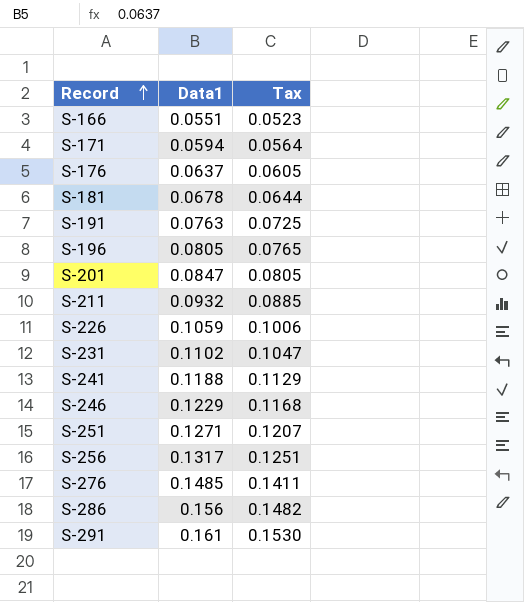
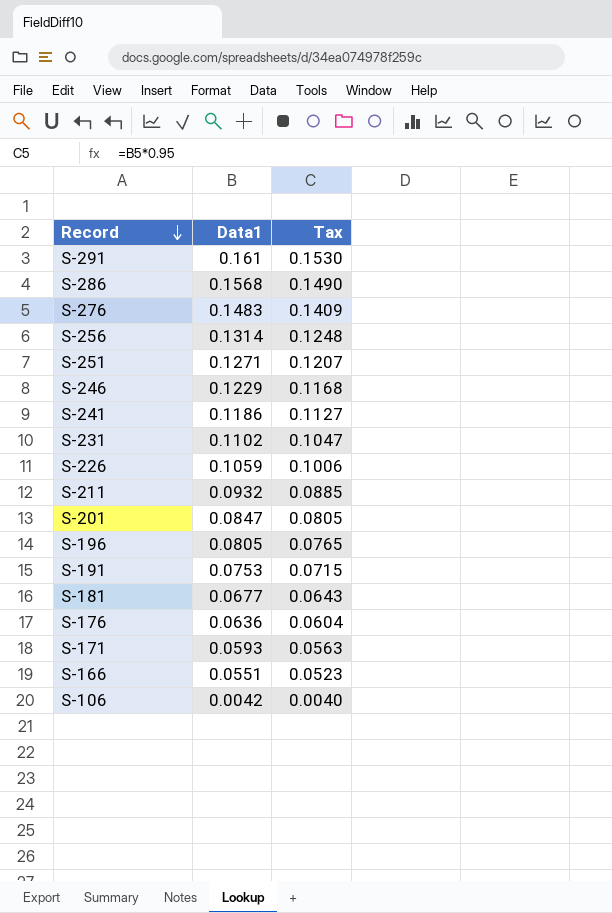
row order: Record ascending -> Record descending
S-286 | Data1: 0.156 -> 0.1568
S-286 | Tax: 0.1482 -> 0.1490
S-276 | Data1: 0.1485 -> 0.1483
S-276 | Tax: 0.1411 -> 0.1409
S-256 | Data1: 0.1317 -> 0.1314
S-256 | Tax: 0.1251 -> 0.1248
S-241 | Data1: 0.1188 -> 0.1186
S-241 | Tax: 0.1129 -> 0.1127
S-191 | Data1: 0.0763 -> 0.0753
S-191 | Tax: 0.0725 -> 0.0715
S-181 | Data1: 0.0678 -> 0.0677
S-181 | Tax: 0.0644 -> 0.0643
S-176 | Data1: 0.0637 -> 0.0636
S-176 | Tax: 0.0605 -> 0.0604
S-171 | Data1: 0.0594 -> 0.0593
S-171 | Tax: 0.0564 -> 0.0563
row S-106: none -> 0.0042 | 0.0040

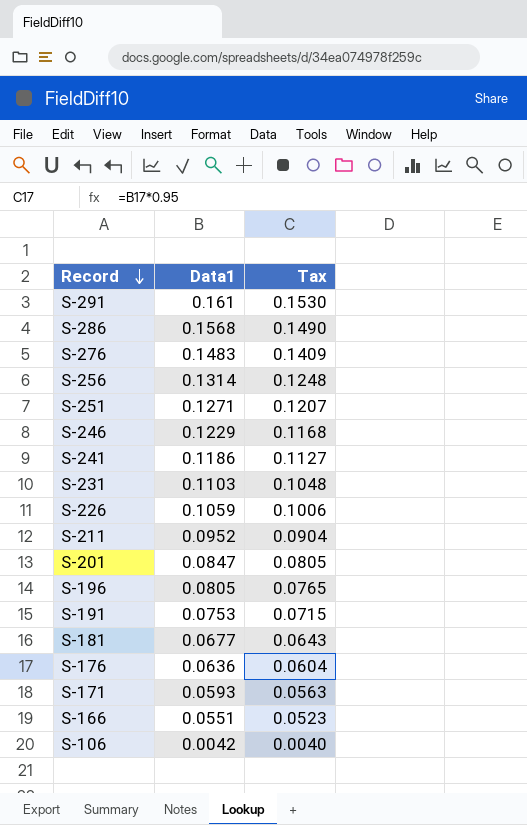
S-231 | Data1: 0.1102 -> 0.1103
S-231 | Tax: 0.1047 -> 0.1048
S-211 | Data1: 0.0932 -> 0.0952
S-211 | Tax: 0.0885 -> 0.0904

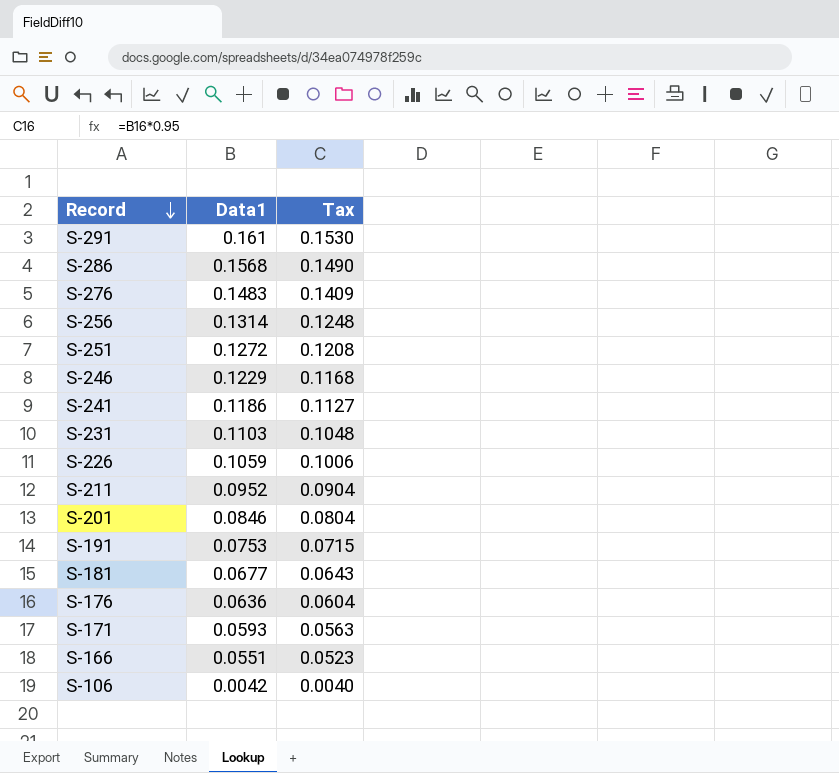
row S-196: 0.0805 | 0.0765 -> none
S-251 | Data1: 0.1271 -> 0.1272
S-251 | Tax: 0.1207 -> 0.1208
S-201 | Data1: 0.0847 -> 0.0846
S-201 | Tax: 0.0805 -> 0.0804

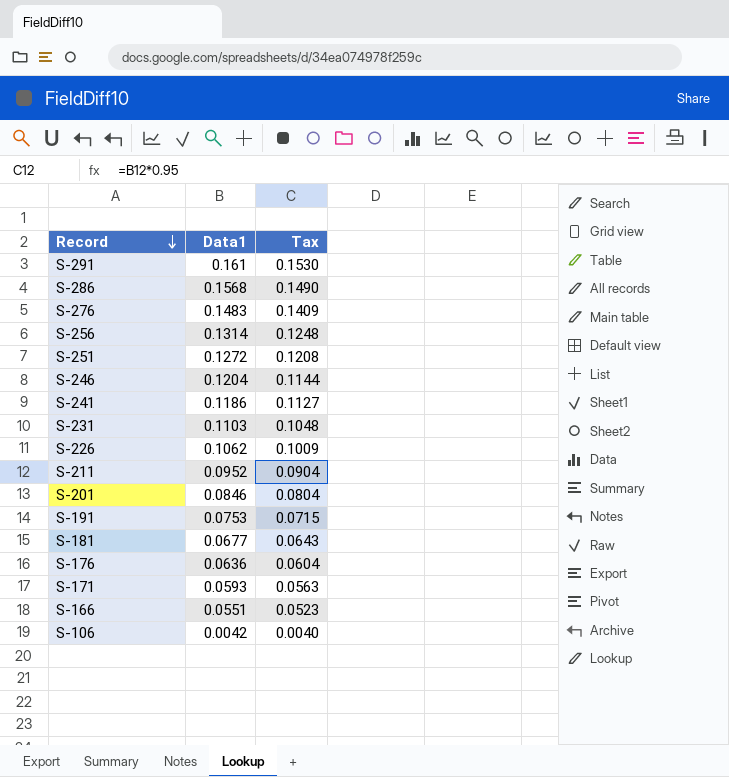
S-246 | Data1: 0.1229 -> 0.1204
S-246 | Tax: 0.1168 -> 0.1144
S-226 | Data1: 0.1059 -> 0.1062
S-226 | Tax: 0.1006 -> 0.1009

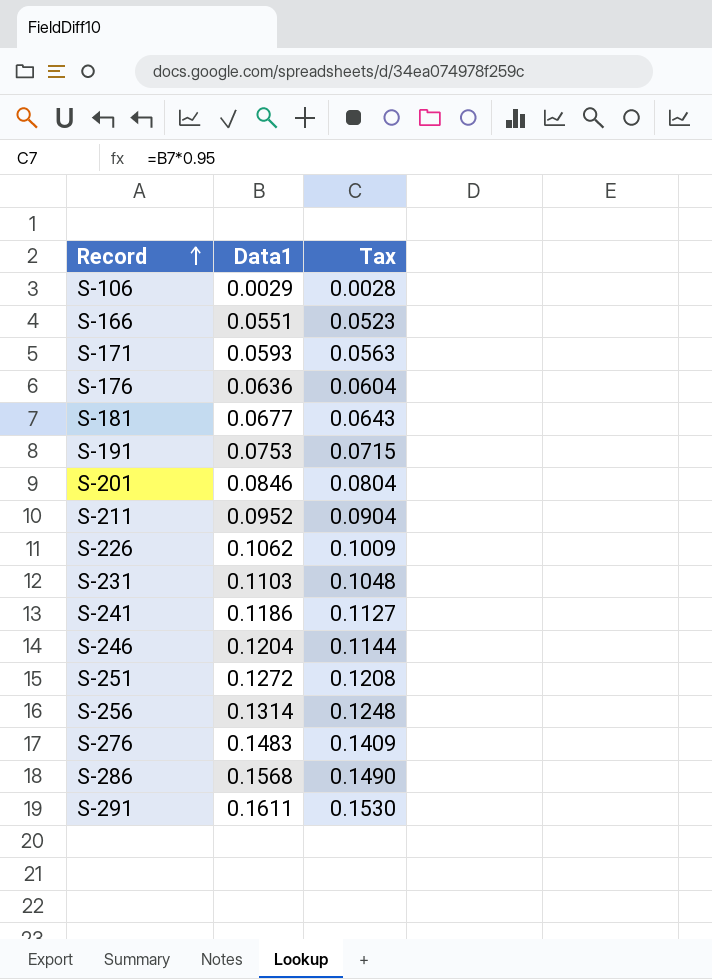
row order: Record descending -> Record ascending
S-106 | Data1: 0.0042 -> 0.0029
S-106 | Tax: 0.0040 -> 0.0028
S-291 | Data1: 0.161 -> 0.1611

